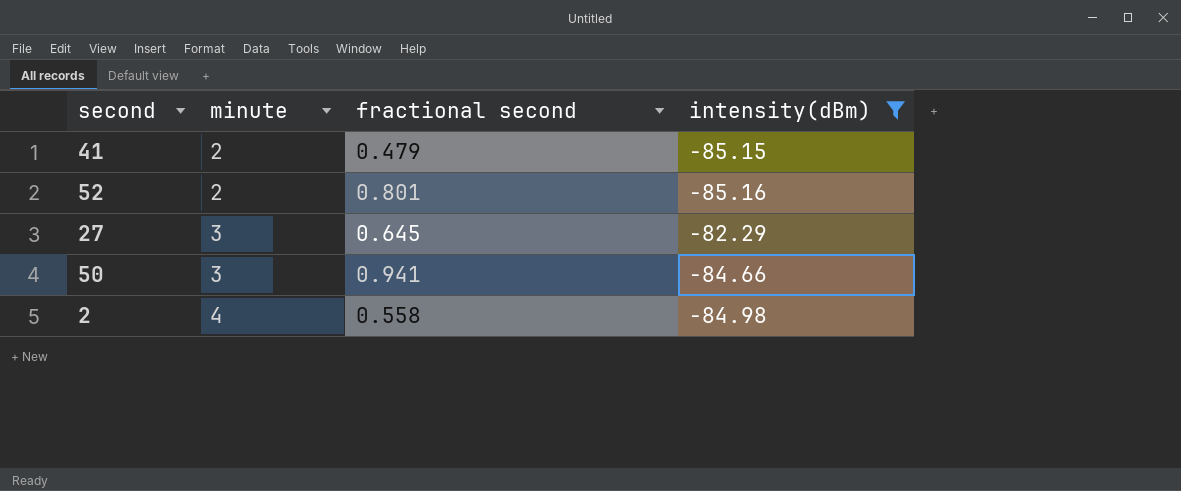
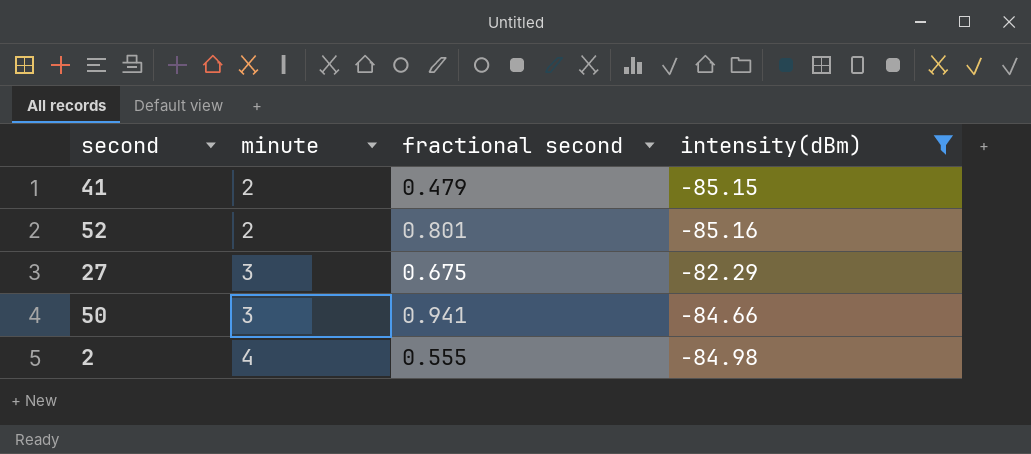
27 | fractional second: 0.645 -> 0.675
2 | fractional second: 0.558 -> 0.555

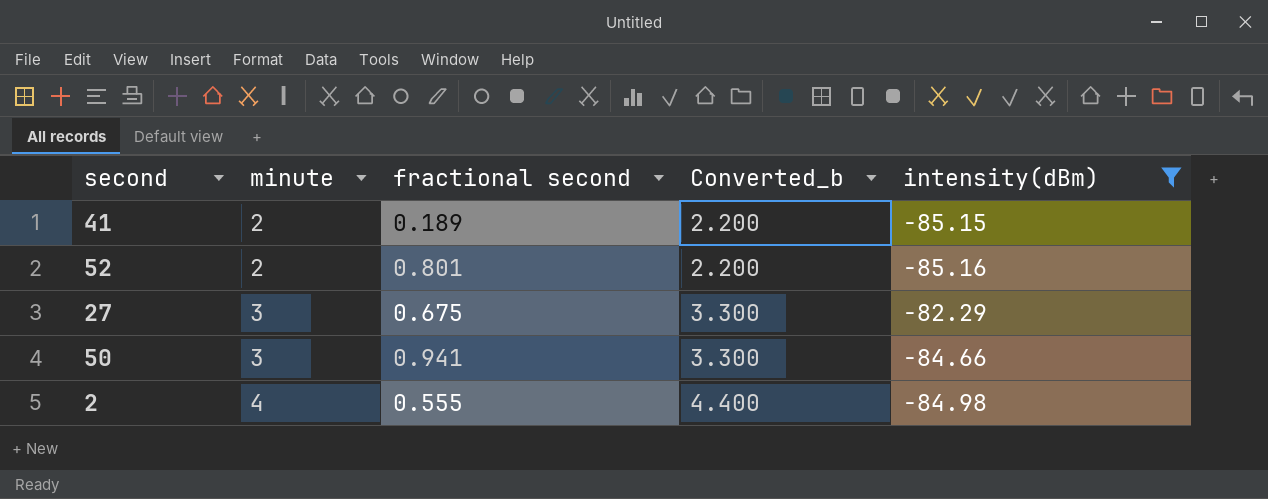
column Converted_b | formula: none -> [minute] * 1.1
41 | fractional second: 0.479 -> 0.189

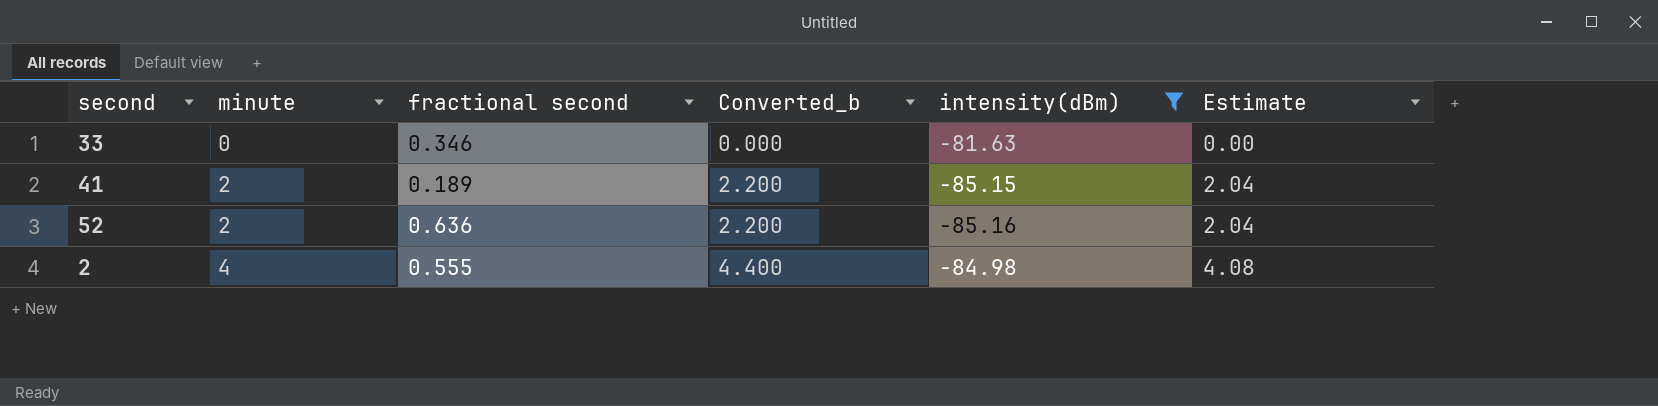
column Estimate | formula: none -> [minute] * 1.02
row 27: 3 | 0.675 | 3.300 | -82.29 -> none
row 50: 3 | 0.941 | 3.300 | -84.66 -> none
row 33: none -> 0 | 0.346 | 0.000 | -81.63 | 0.00
52 | fractional second: 0.801 -> 0.636

